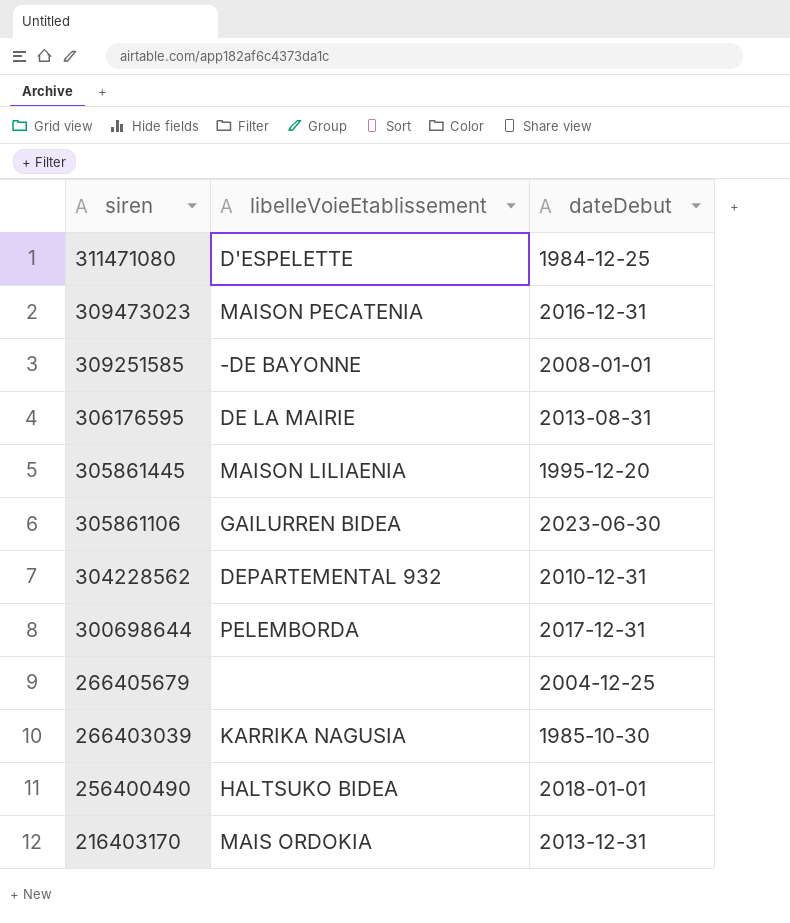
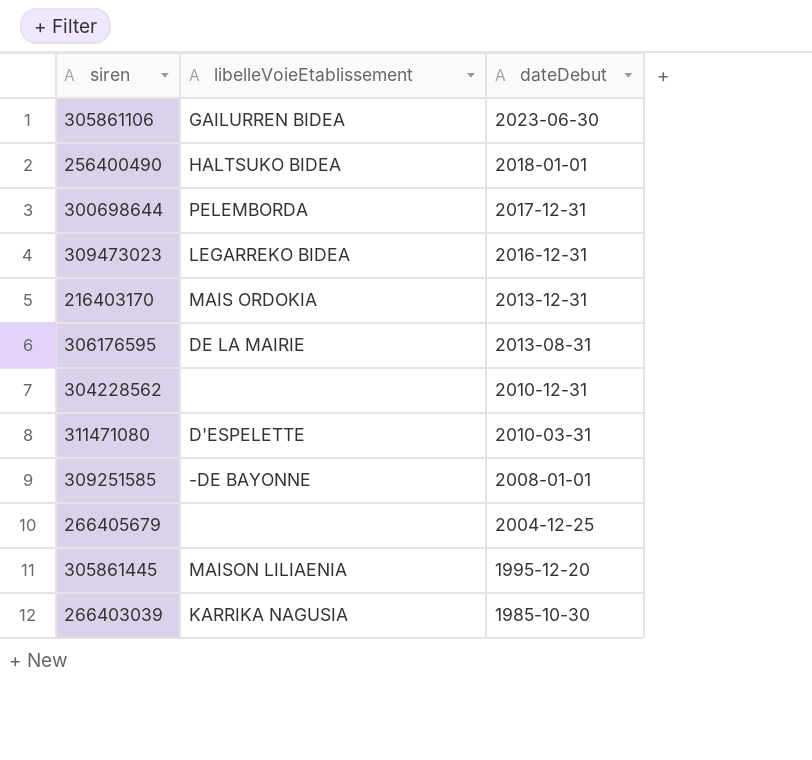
row order: siren descending -> dateDebut descending
309473023 | libelleVoieEtablissement: MAISON PECATENIA -> LEGARREKO BIDEA
304228562 | libelleVoieEtablissement: DEPARTEMENTAL 932 -> none
311471080 | dateDebut: 1984-12-25 -> 2010-03-31

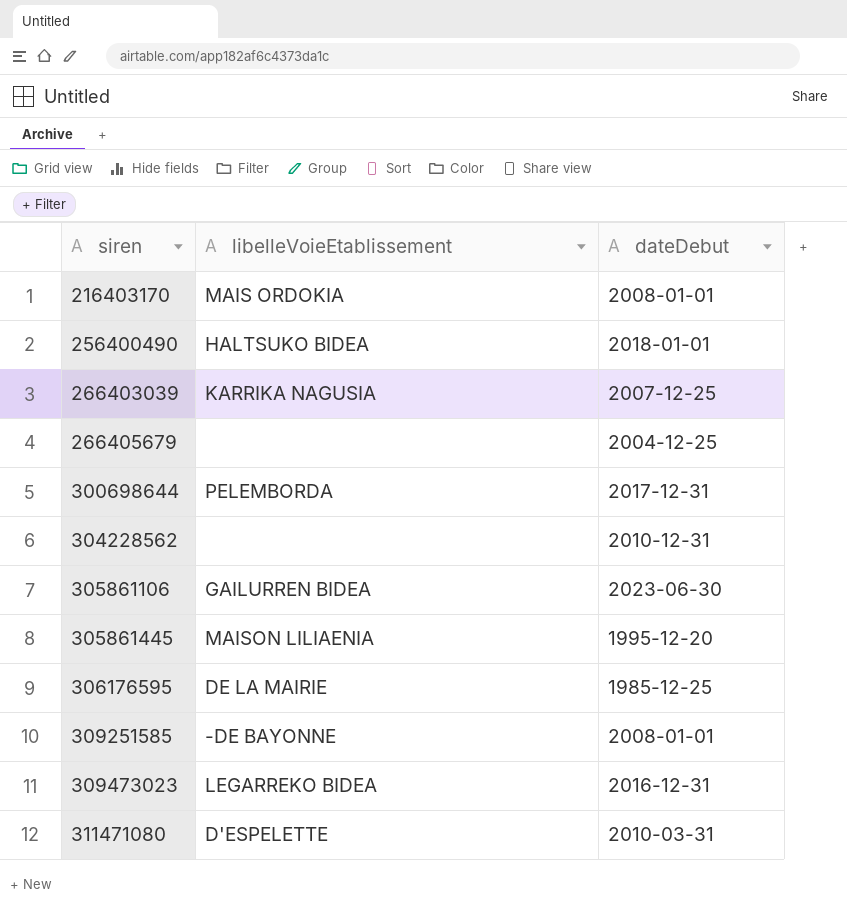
row order: dateDebut descending -> siren ascending
216403170 | dateDebut: 2013-12-31 -> 2008-01-01
266403039 | dateDebut: 1985-10-30 -> 2007-12-25
306176595 | dateDebut: 2013-08-31 -> 1985-12-25

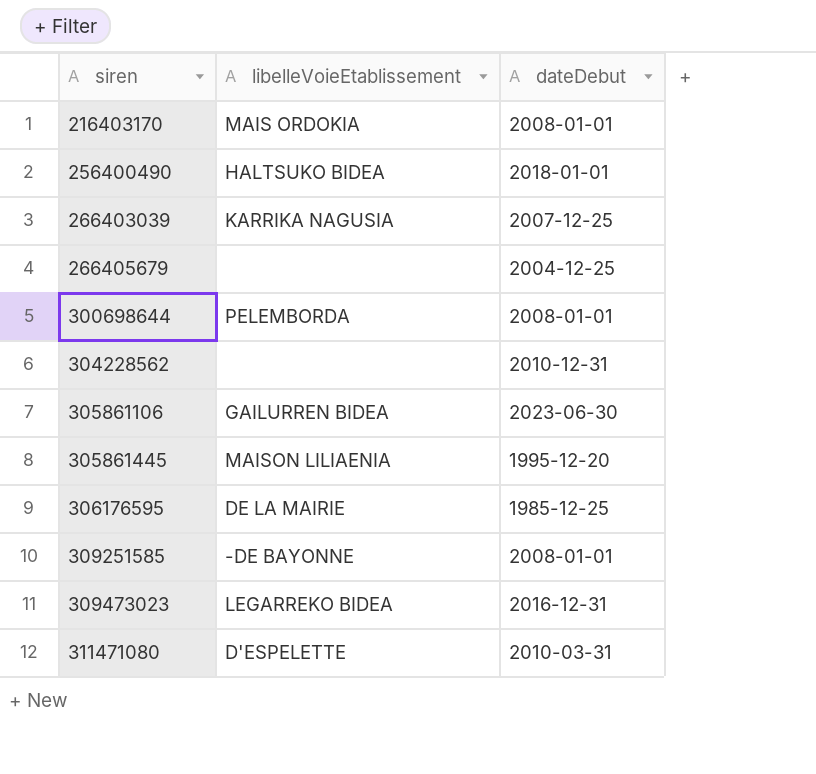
300698644 | dateDebut: 2017-12-31 -> 2008-01-01

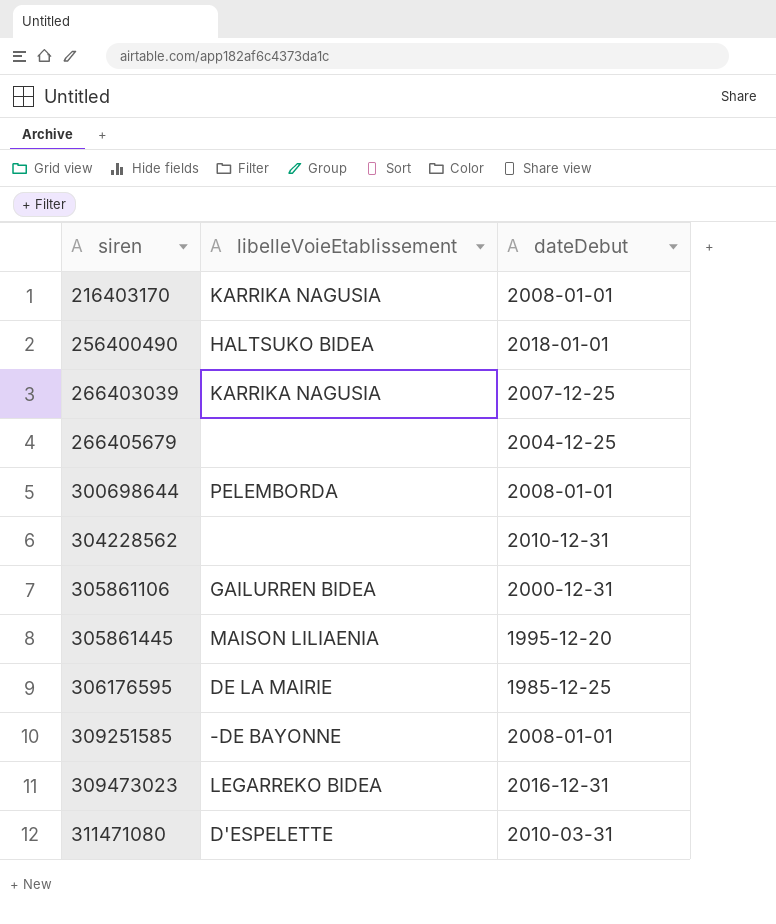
216403170 | libelleVoieEtablissement: MAIS ORDOKIA -> KARRIKA NAGUSIA
305861106 | dateDebut: 2023-06-30 -> 2000-12-31

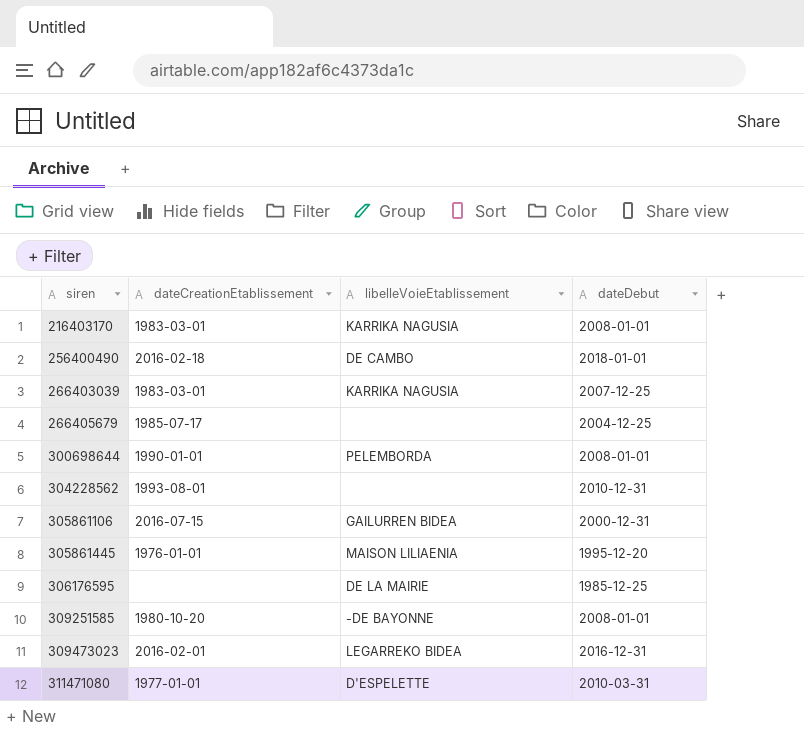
column dateCreationEtablissement | position: none -> 2
256400490 | libelleVoieEtablissement: HALTSUKO BIDEA -> DE CAMBO

